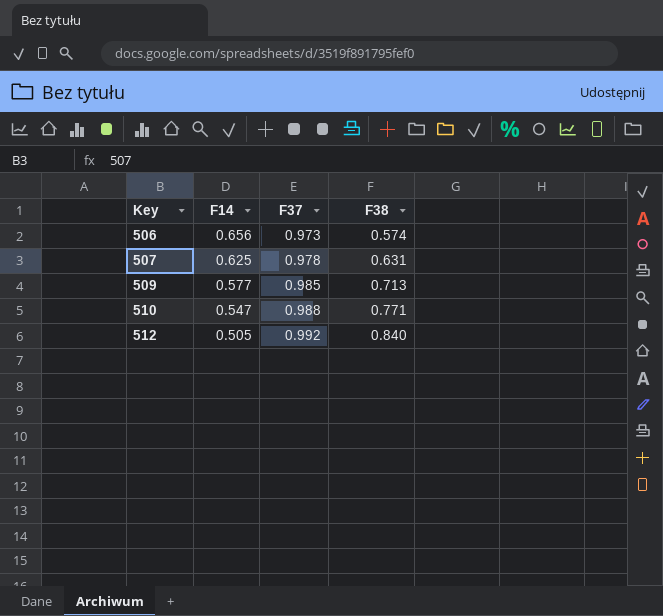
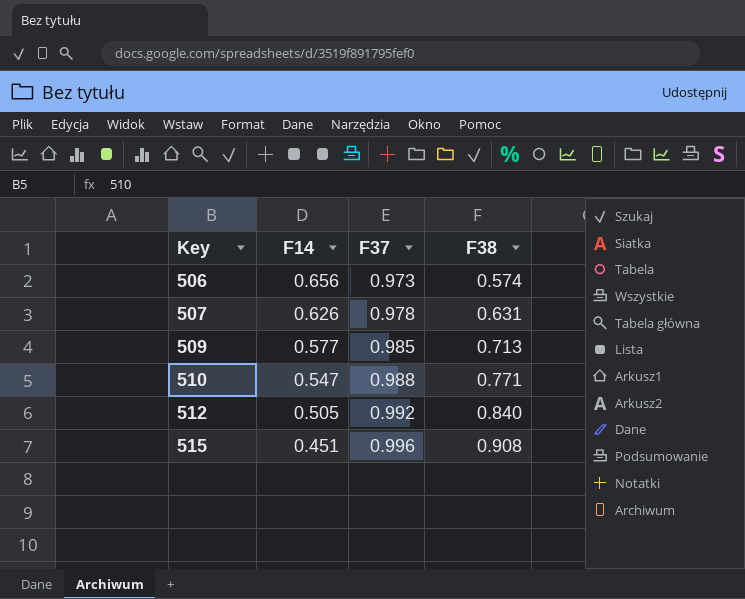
507 | F14: 0.625 -> 0.626
row 515: none -> 0.451 | 0.996 | 0.908

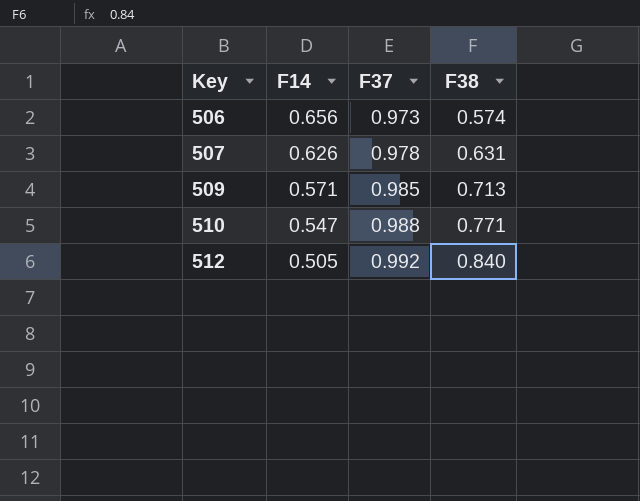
row 515: 0.451 | 0.996 | 0.908 -> none
509 | F14: 0.577 -> 0.571

